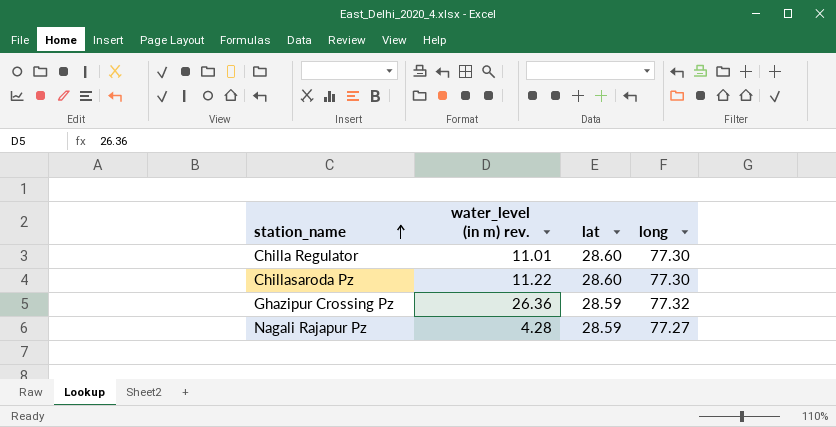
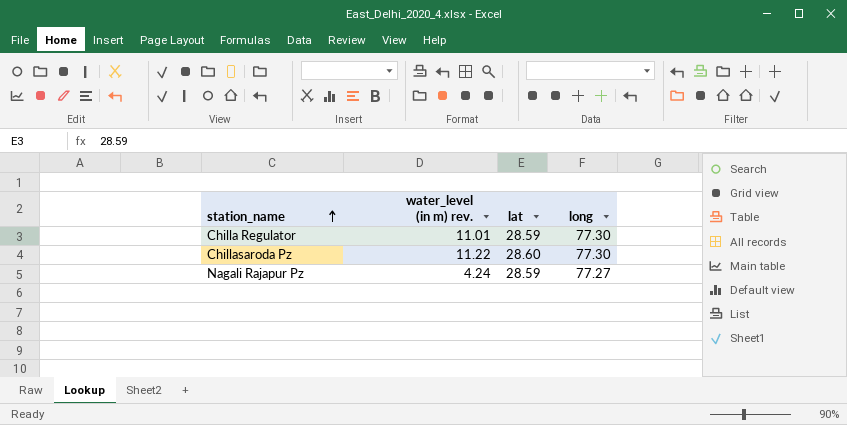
row Ghazipur Crossing Pz: 26.36 | 28.59 | 77.32 -> none
Chilla Regulator | lat: 28.60 -> 28.59
Nagali Rajapur Pz | water_level (in m) rev.: 4.28 -> 4.24

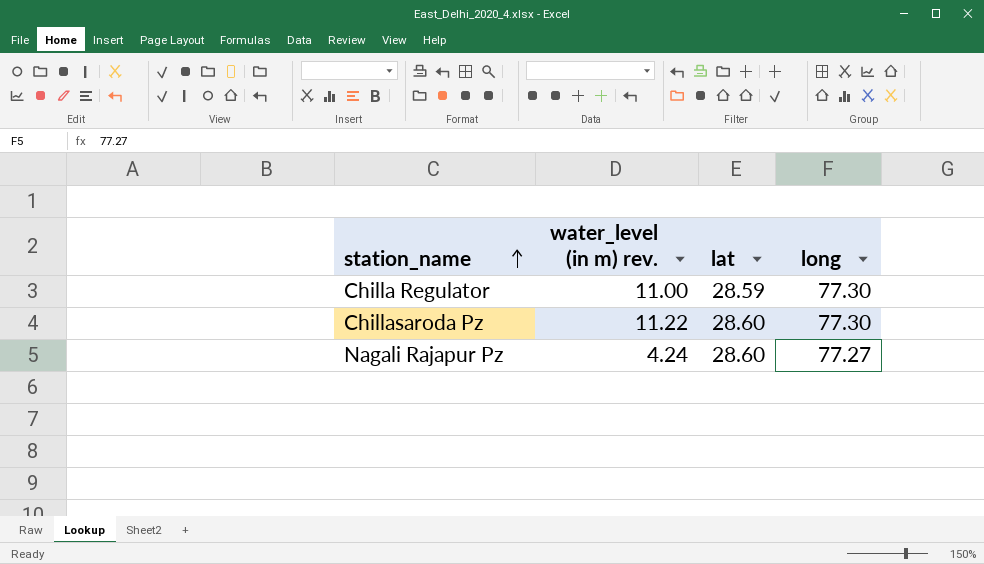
Chilla Regulator | water_level (in m) rev.: 11.01 -> 11.00
Nagali Rajapur Pz | lat: 28.59 -> 28.60

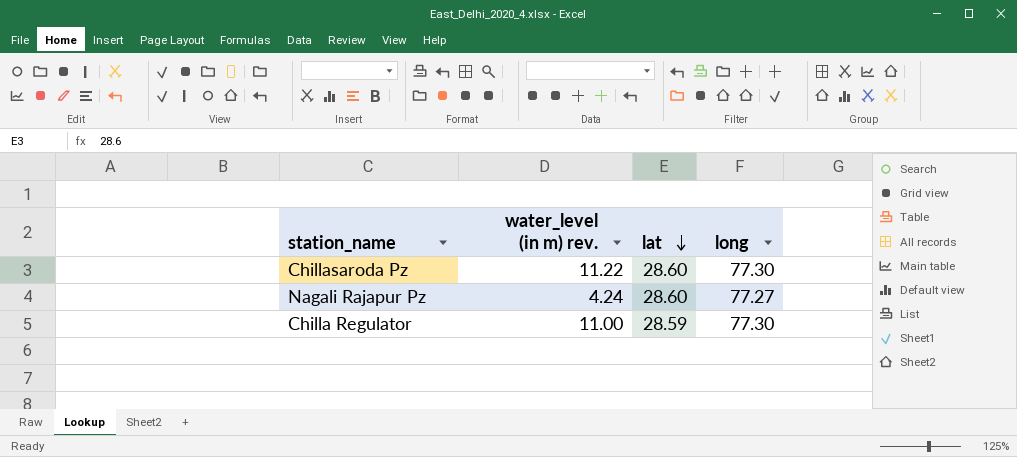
row order: station_name ascending -> lat descending

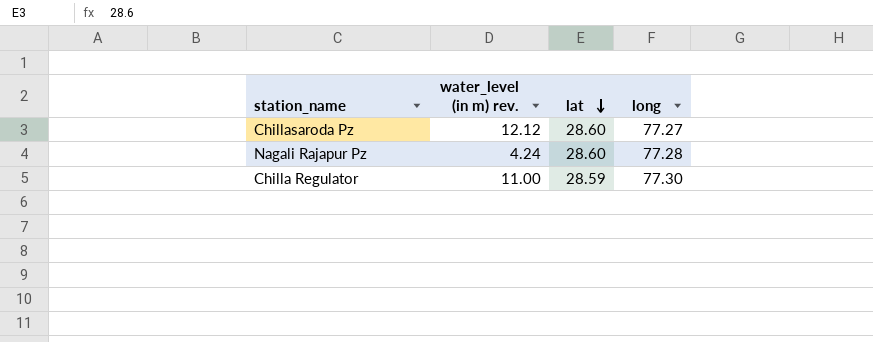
Chillasaroda Pz | water_level (in m) rev.: 11.22 -> 12.12
Chillasaroda Pz | long: 77.30 -> 77.27
Nagali Rajapur Pz | long: 77.27 -> 77.28

